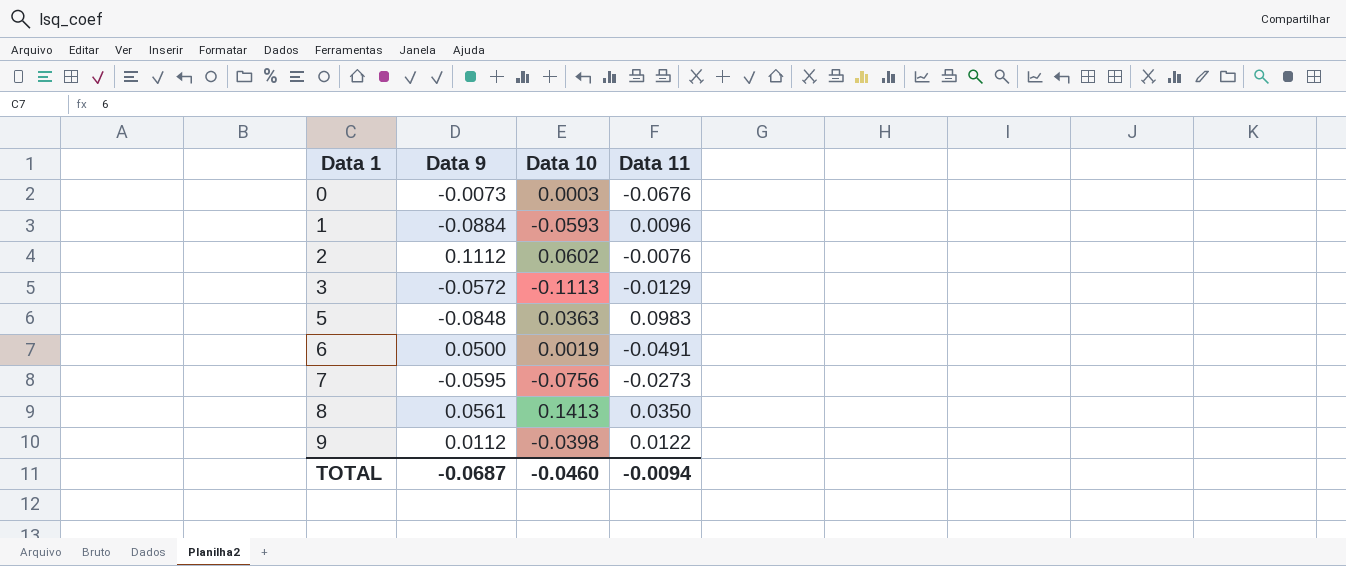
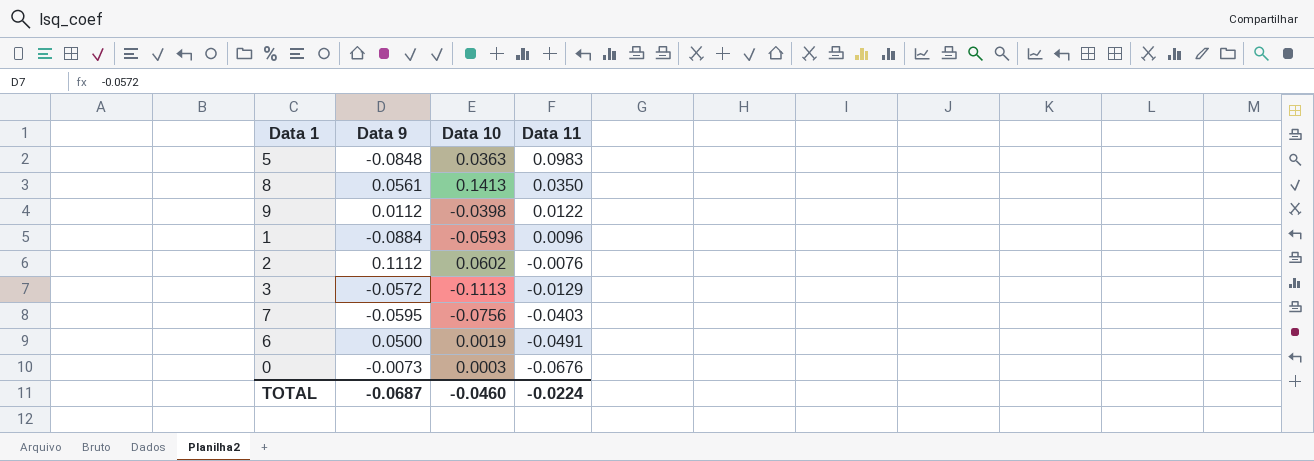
row order: Data 1 ascending -> Data 11 descending
7 | Data 11: -0.0273 -> -0.0403
TOTAL | Data 11: -0.0094 -> -0.0224

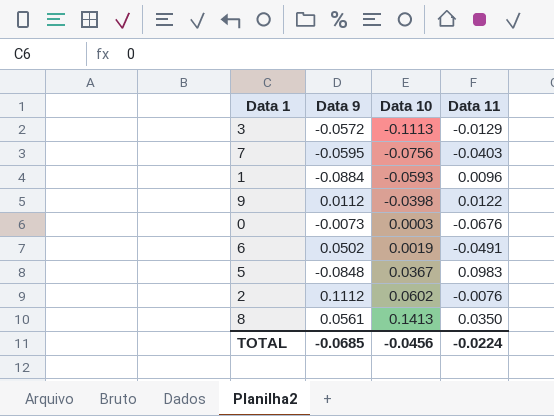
row order: Data 11 descending -> Data 10 ascending
6 | Data 9: 0.0500 -> 0.0502
5 | Data 10: 0.0363 -> 0.0367
TOTAL | Data 9: -0.0687 -> -0.0685
TOTAL | Data 10: -0.0460 -> -0.0456

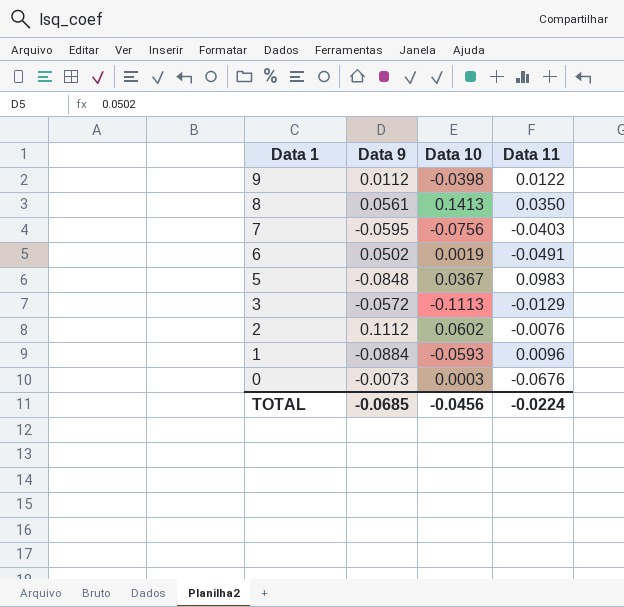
row order: Data 10 ascending -> Data 1 descending

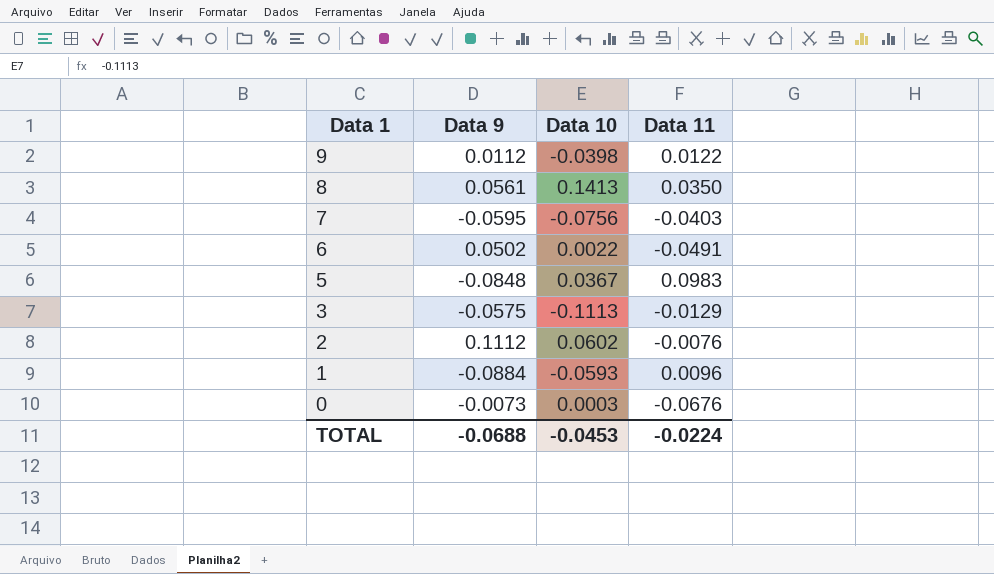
6 | Data 10: 0.0019 -> 0.0022
3 | Data 9: -0.0572 -> -0.0575
TOTAL | Data 9: -0.0685 -> -0.0688
TOTAL | Data 10: -0.0456 -> -0.0453

